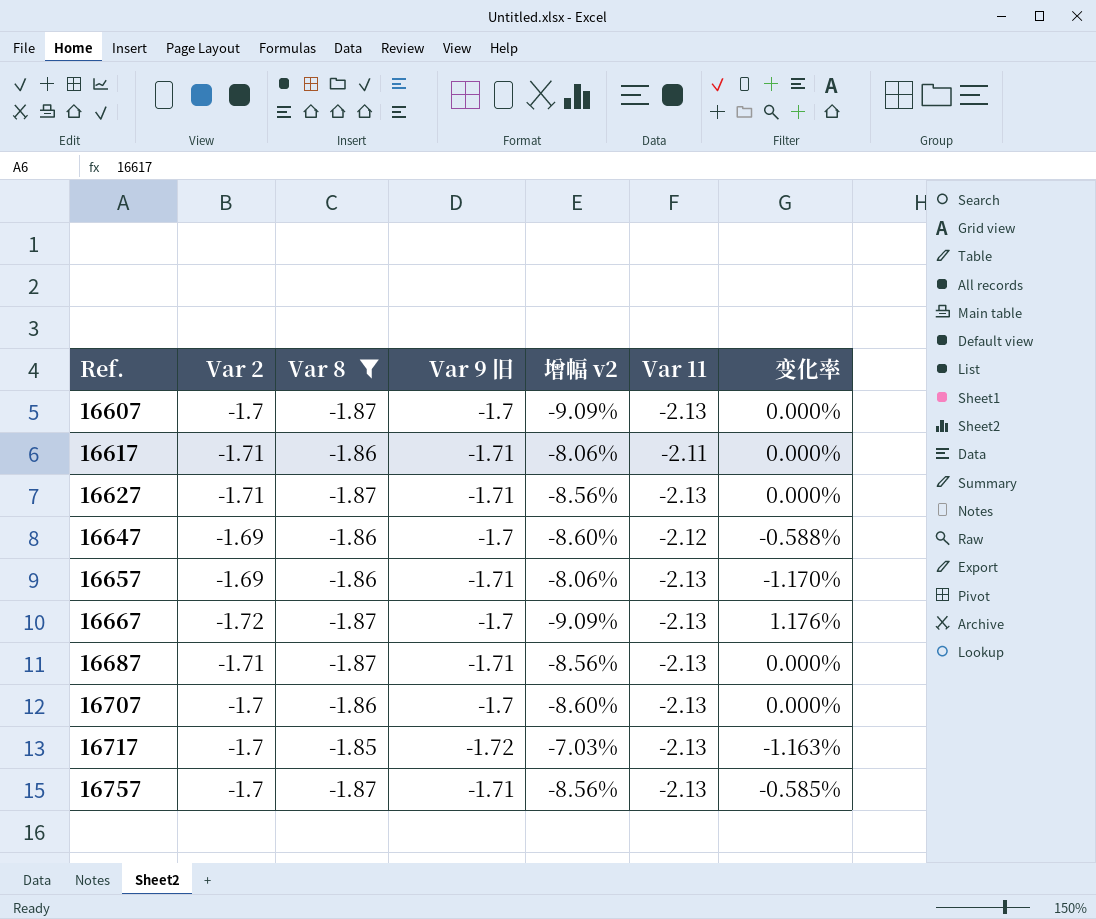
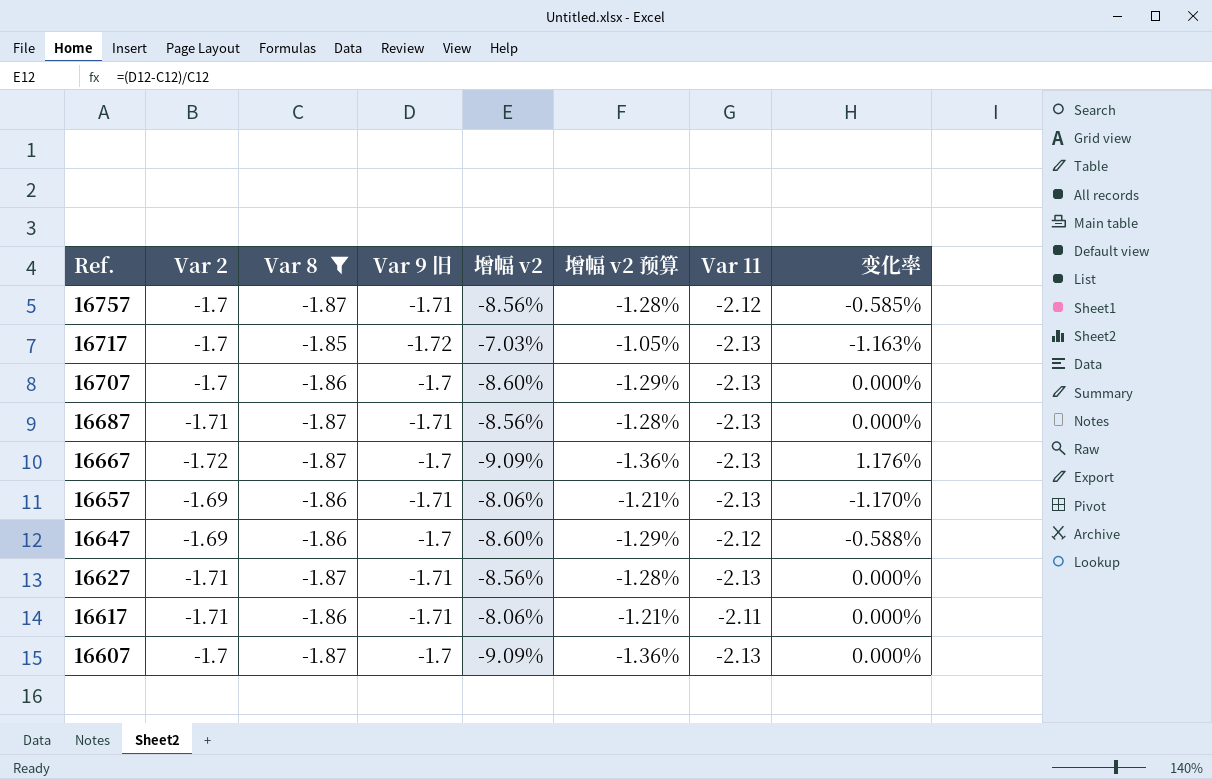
row order: Ref. ascending -> Ref. descending
column 增幅 v2 预算 | formula: none -> [增幅 v2] * 0.15
16757 | Var 11: -2.13 -> -2.12

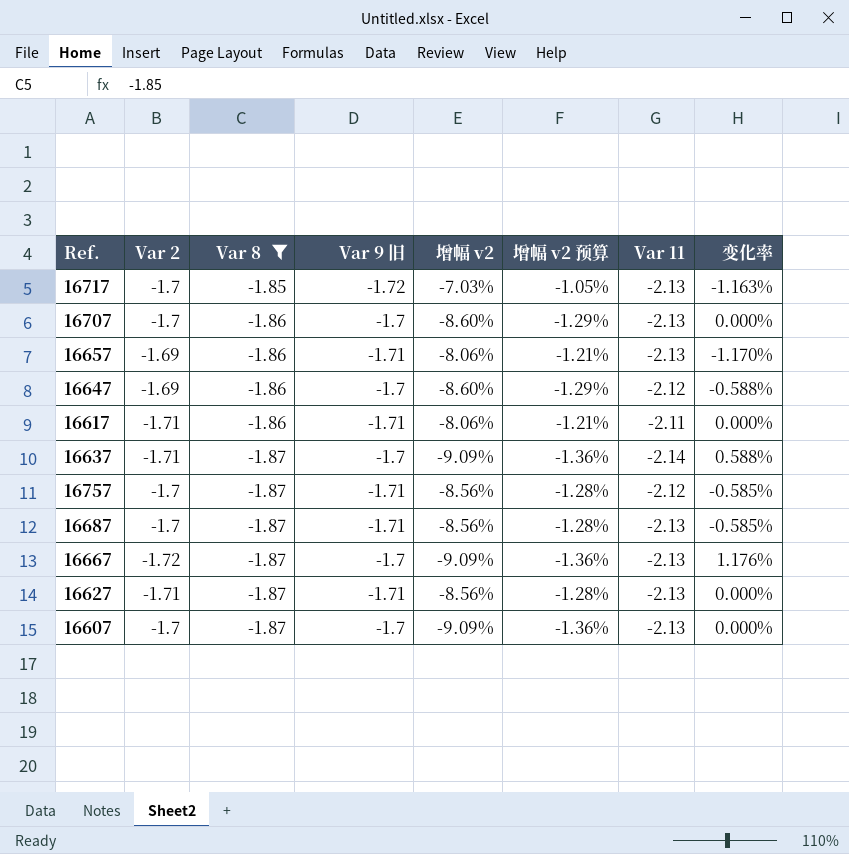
row order: Ref. descending -> Var 8 descending
row 16637: none -> -1.71 | -1.87 | -1.7 | -9.09% | -1.36% | -2.14 | 0.588%
16687 | Var 2: -1.71 -> -1.7
16687 | 变化率: 0.000% -> -0.585%

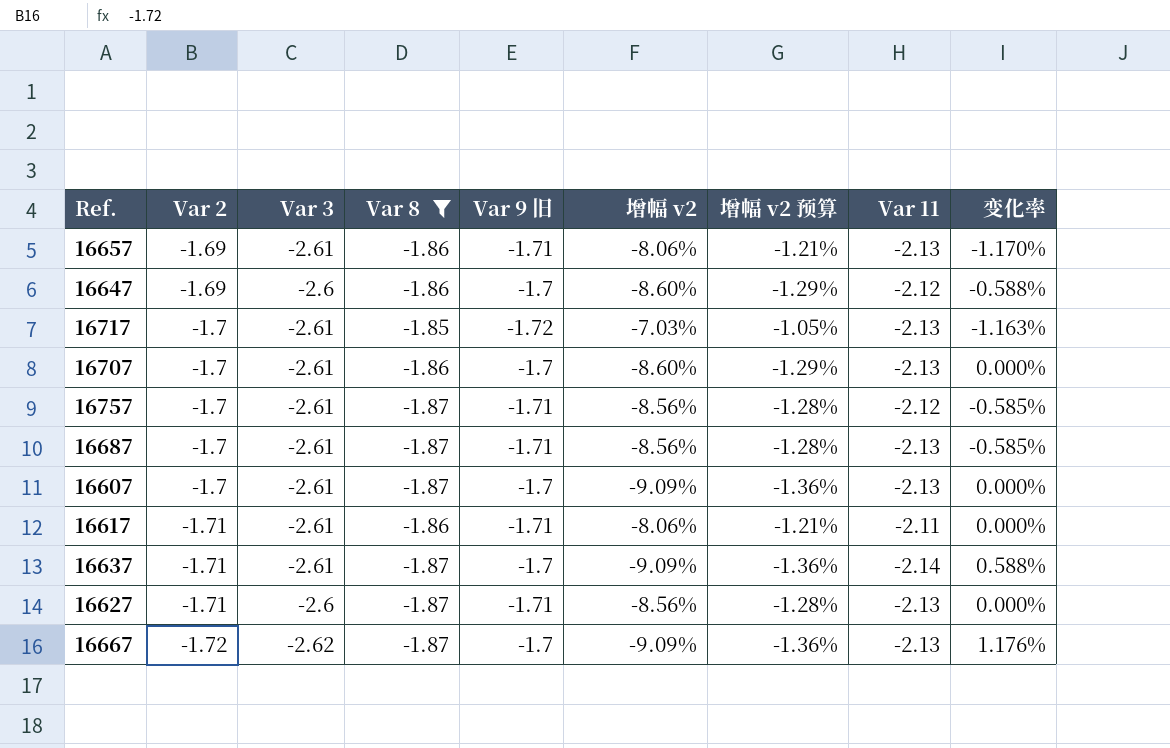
row order: Var 8 descending -> Var 2 descending
column Var 3 | position: none -> 3

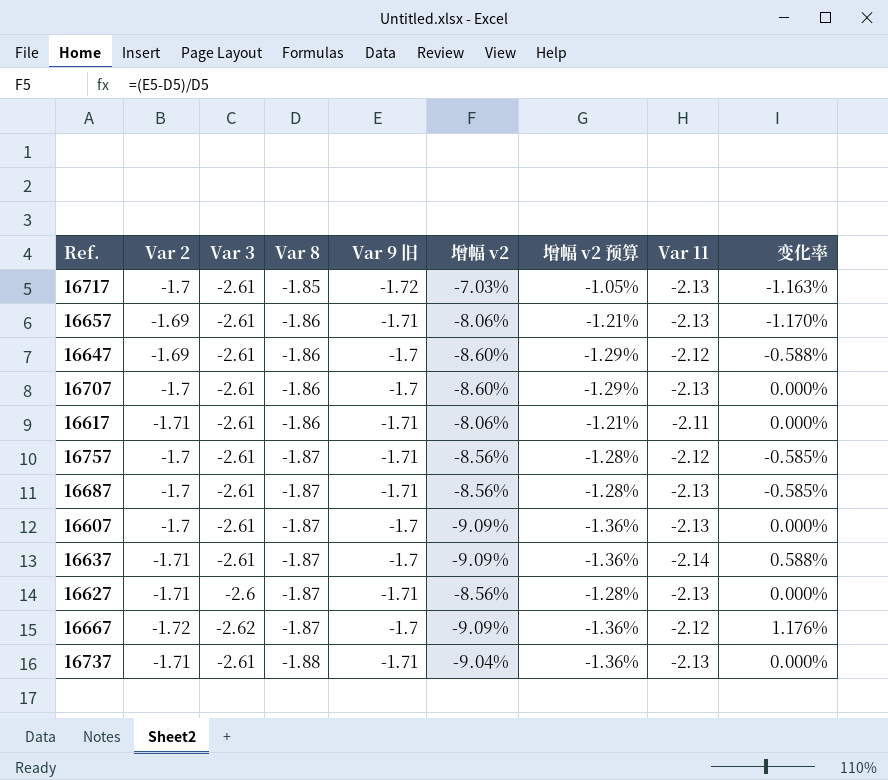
filter: Var 8 != -1.88 -> none
row order: Var 2 descending -> Var 8 descending
16647 | Var 3: -2.6 -> -2.61
16667 | Var 11: -2.13 -> -2.12

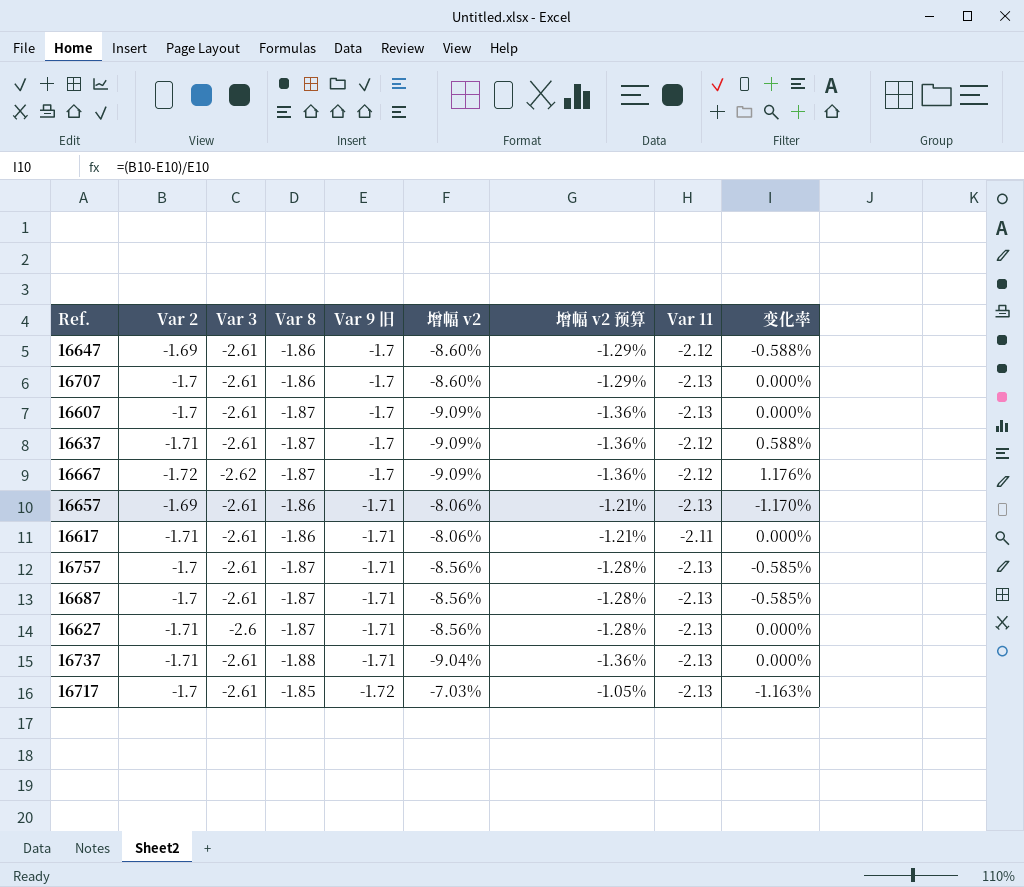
row order: Var 8 descending -> Var 9 旧 descending
16637 | Var 11: -2.14 -> -2.12
16757 | Var 11: -2.12 -> -2.13

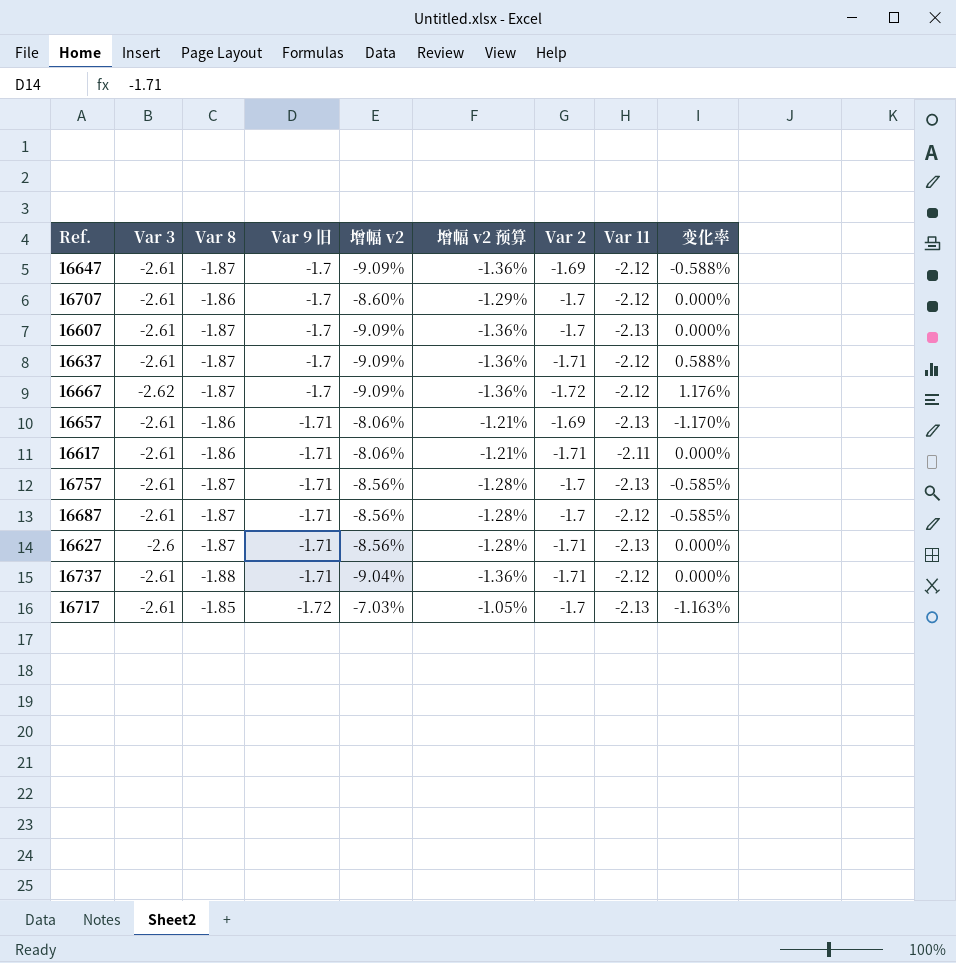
column Var 2 | position: 2 -> 7
16647 | Var 8: -1.86 -> -1.87
16647 | 增幅 v2: -8.60% -> -9.09%
16647 | 增幅 v2 预算: -1.29% -> -1.36%
16707 | Var 11: -2.13 -> -2.12
16687 | Var 11: -2.13 -> -2.12
16737 | Var 11: -2.13 -> -2.12

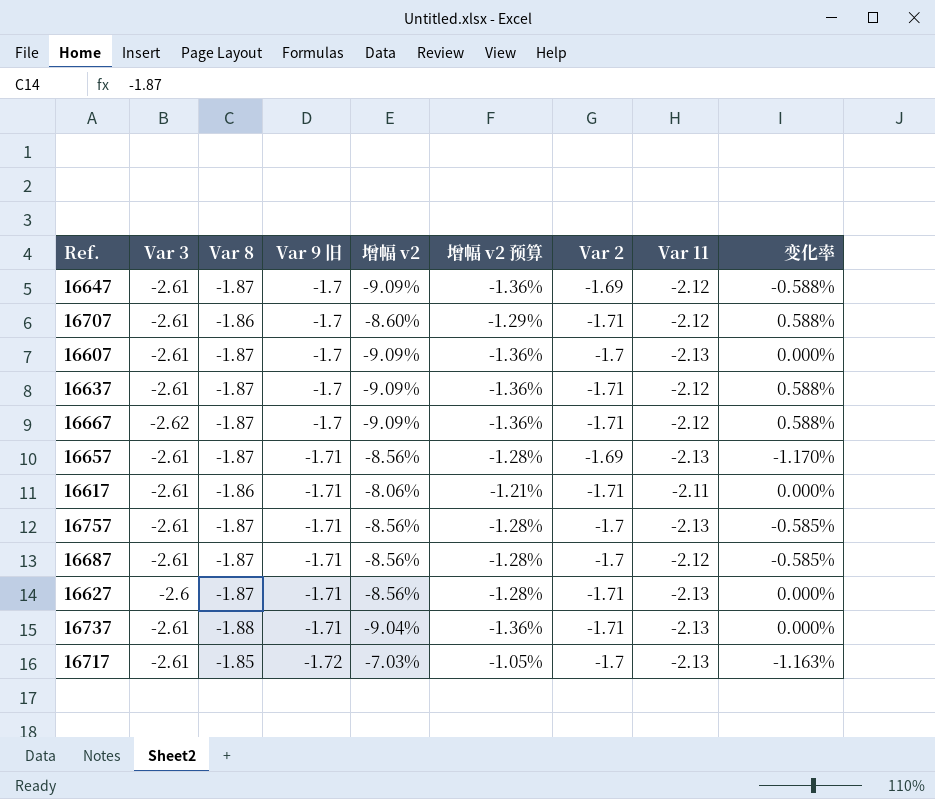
16707 | Var 2: -1.7 -> -1.71
16707 | 变化率: 0.000% -> 0.588%
16667 | Var 2: -1.72 -> -1.71
16667 | 变化率: 1.176% -> 0.588%
16657 | Var 8: -1.86 -> -1.87
16657 | 增幅 v2: -8.06% -> -8.56%
16657 | 增幅 v2 预算: -1.21% -> -1.28%
16737 | Var 11: -2.12 -> -2.13

